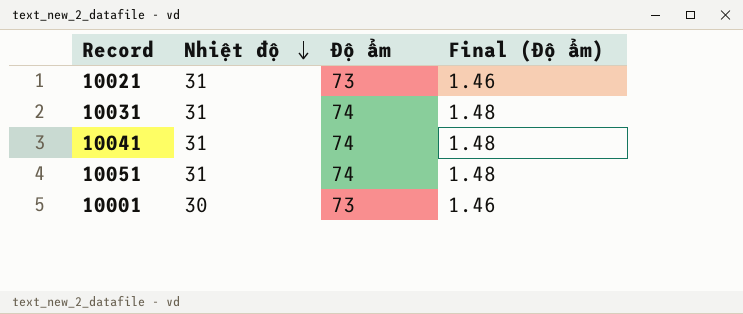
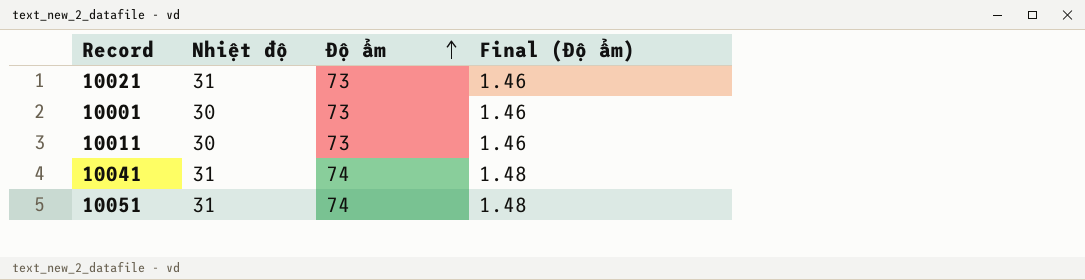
row order: Nhiệt độ descending -> Độ ẩm ascending
row 10031: 31 | 74 | 1.48 -> none
row 10011: none -> 30 | 73 | 1.46

